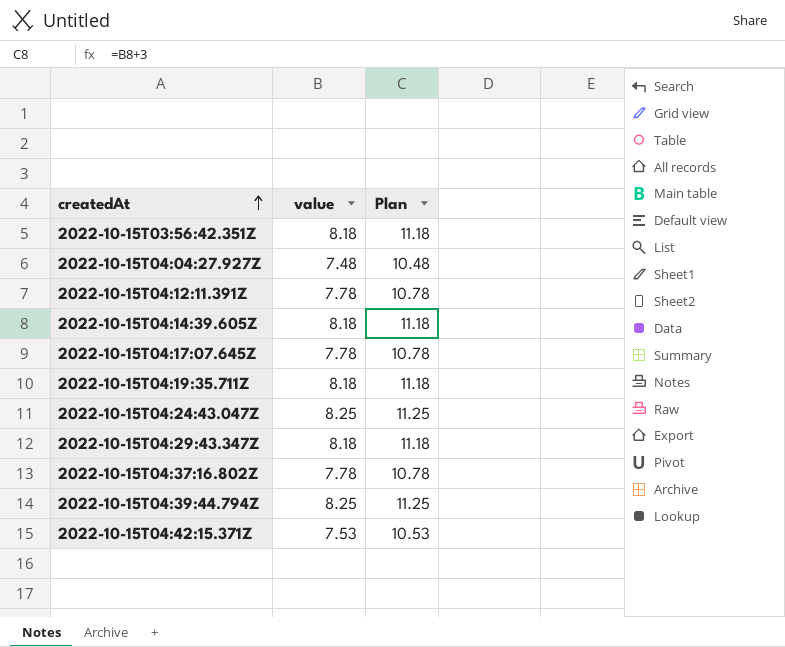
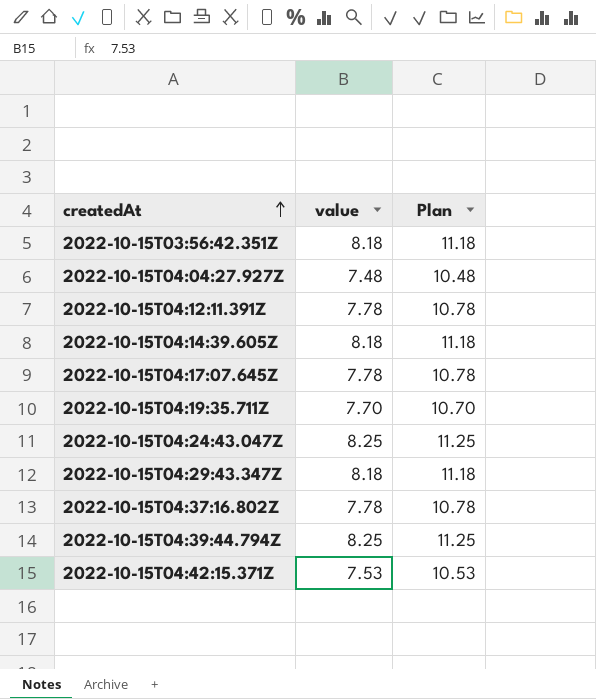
2022-10-15T04:19:35.711Z | value: 8.18 -> 7.70
2022-10-15T04:19:35.711Z | Plan: 11.18 -> 10.70

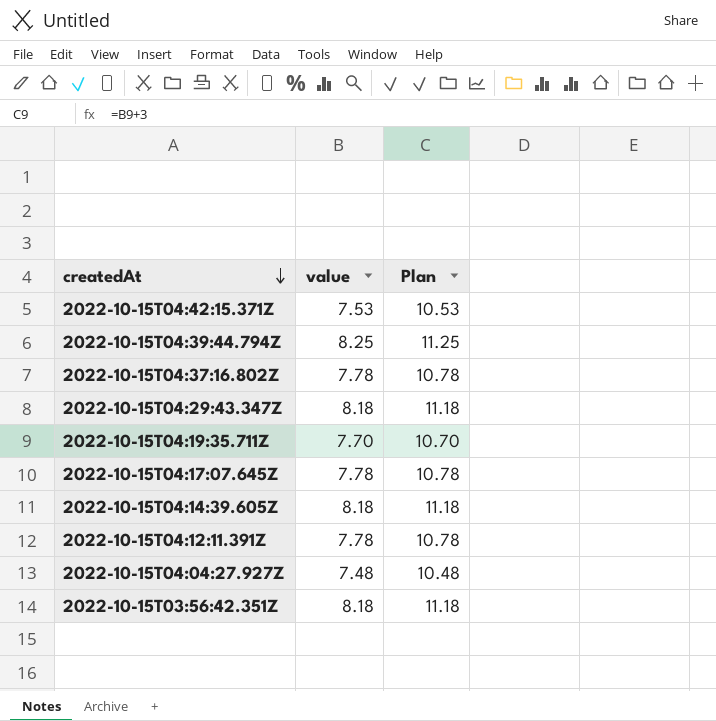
row order: createdAt ascending -> createdAt descending
row 2022-10-15T04:24:43.047Z: 8.25 | 11.25 -> none

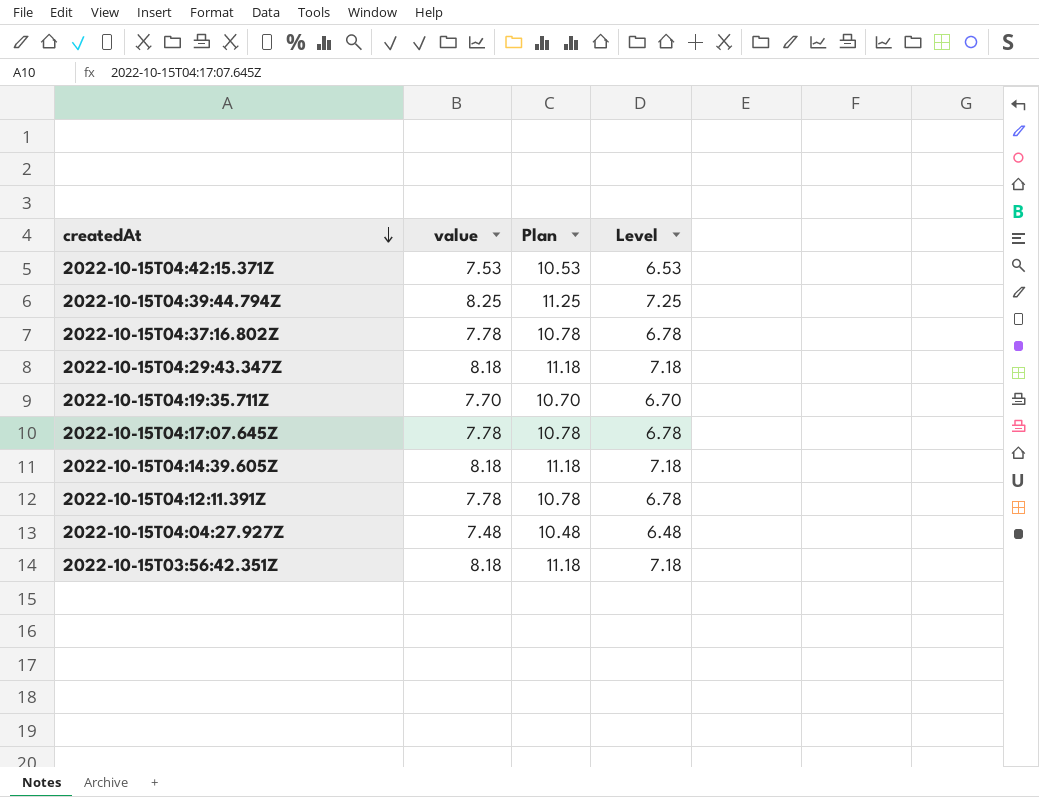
column Level | formula: none -> [value] - 1

